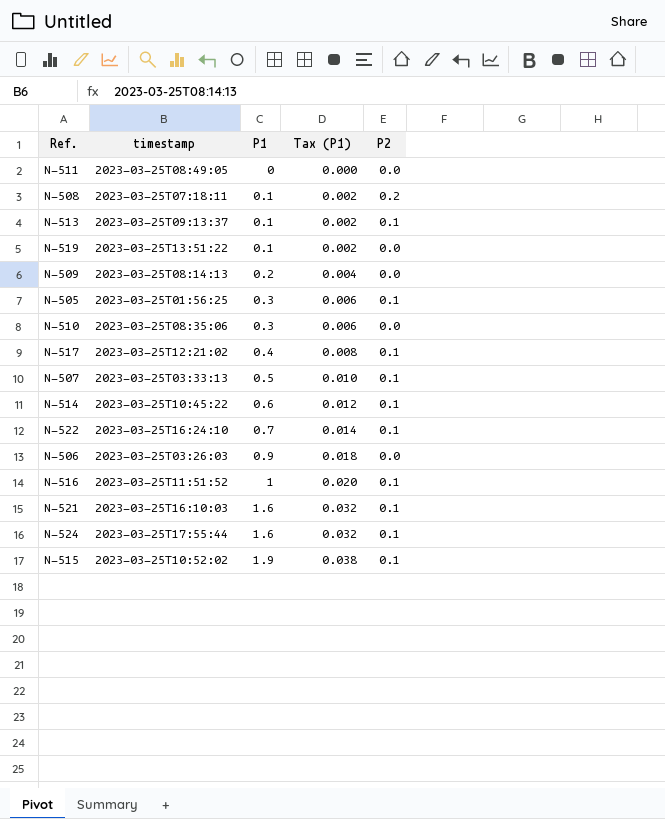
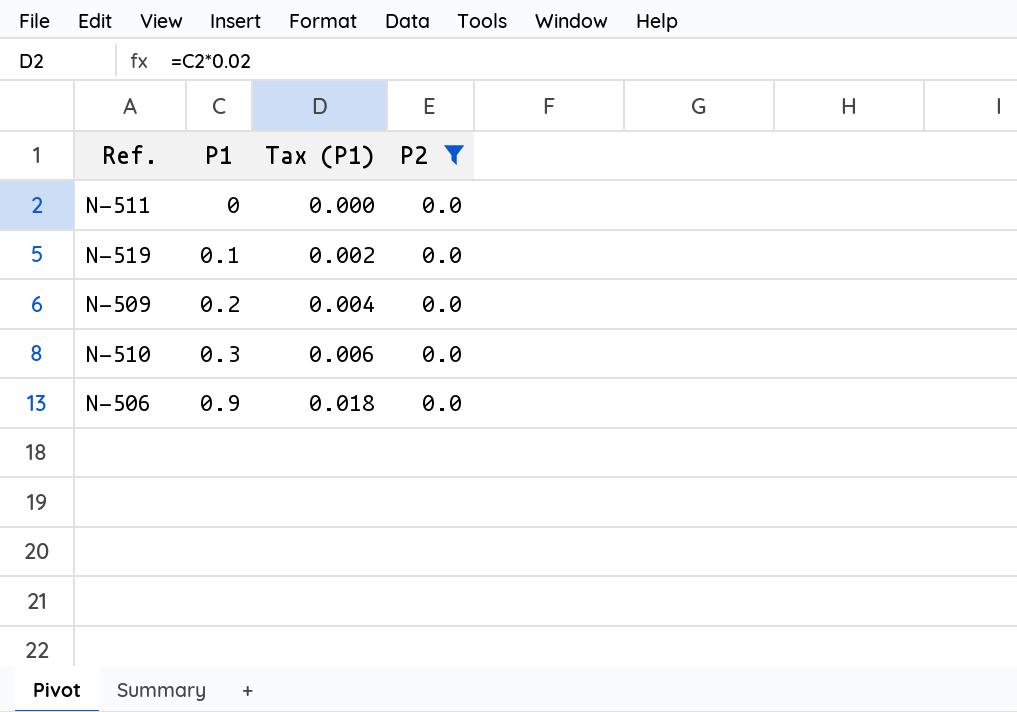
filter: none -> P2 = 0.0
column timestamp | position: 2 -> none

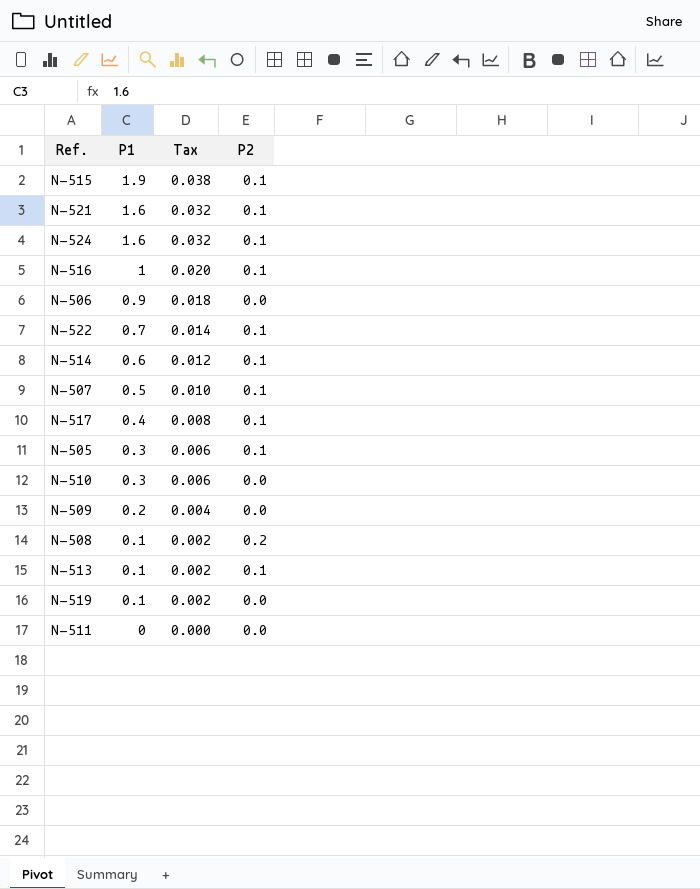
filter: P2 = 0.0 -> none
row order: P1 ascending -> P1 descending
column name: Tax (P1) -> Tax

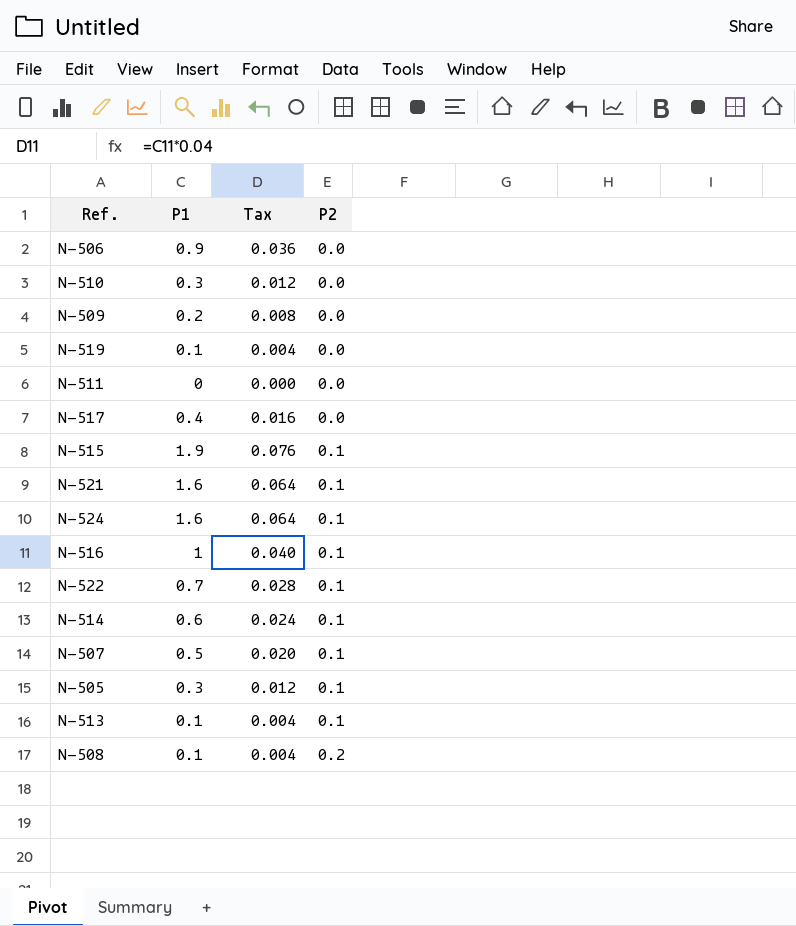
row order: P1 descending -> P2 ascending
column Tax | formula: [P1] * 0.02 -> [P1] * 0.04
N-517 | P2: 0.1 -> 0.0

